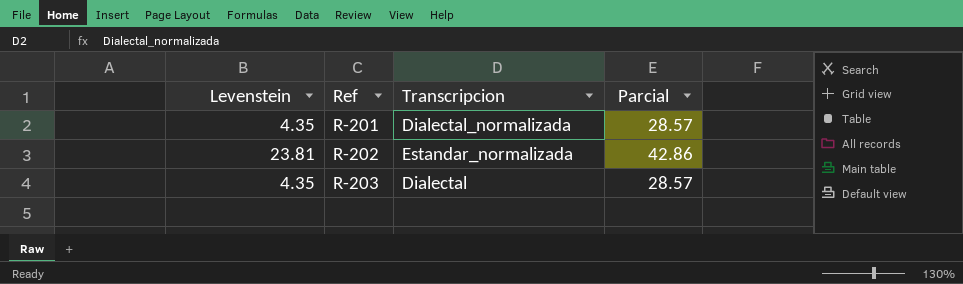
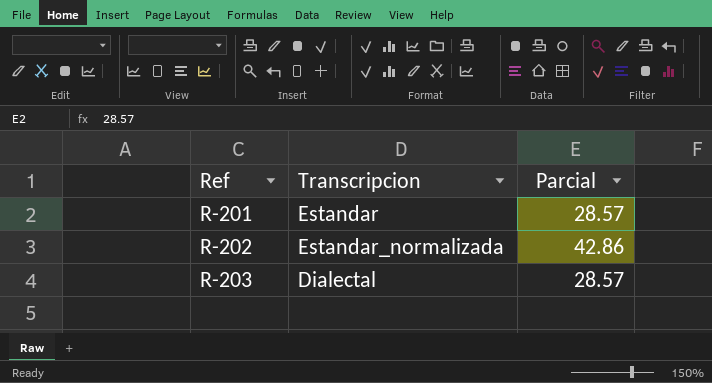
column Levenstein | position: 1 -> none
R-201 | Transcripcion: Dialectal_normalizada -> Estandar

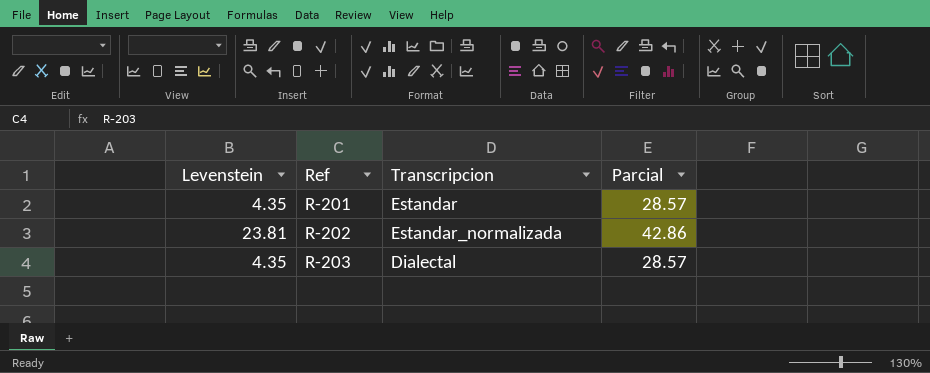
column Levenstein | position: none -> 1

